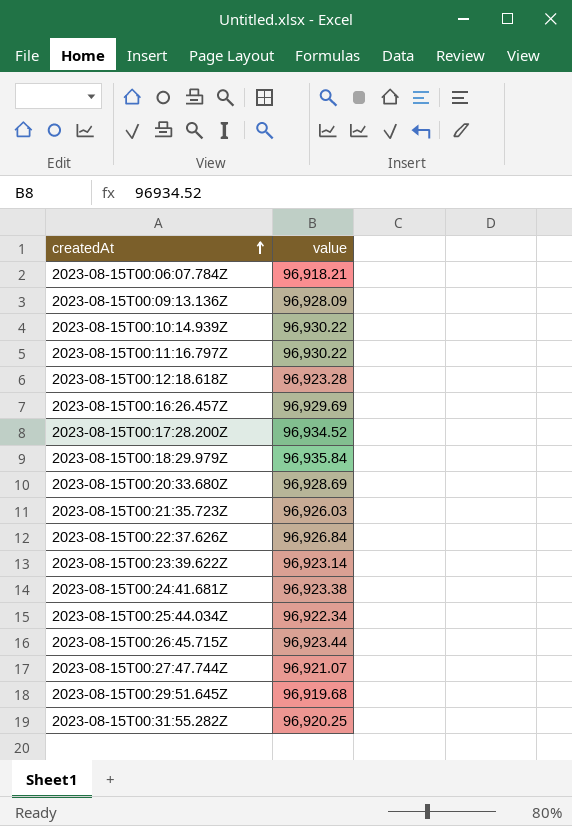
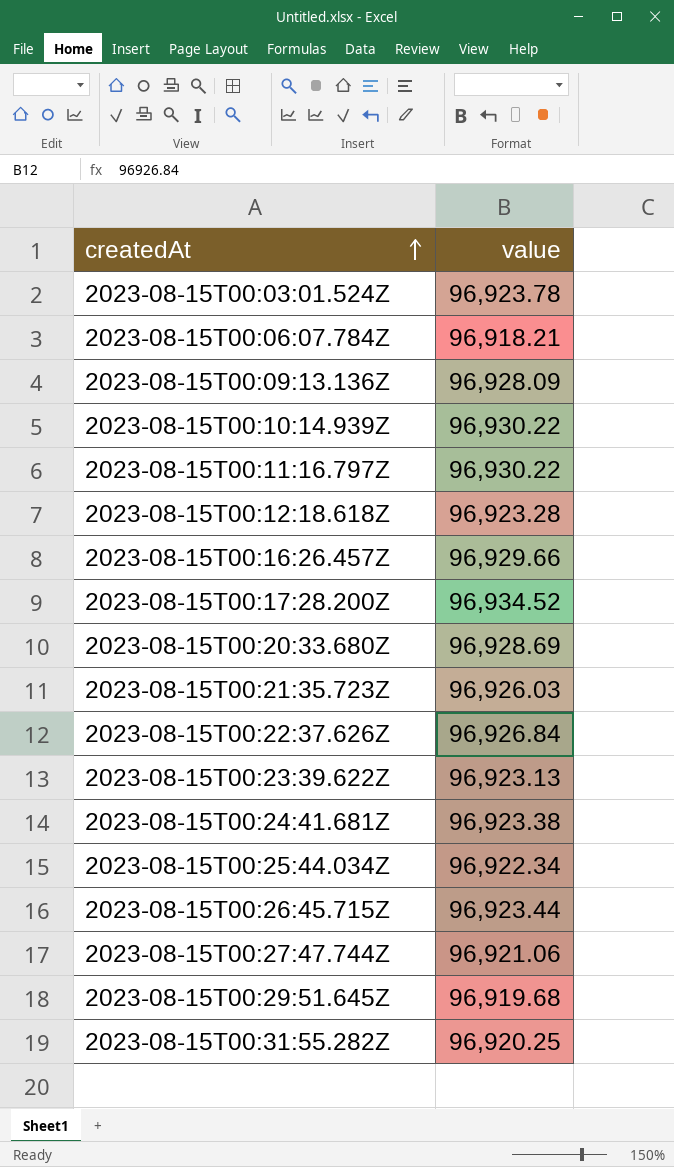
row 2023-08-15T00:18:29.979Z: 96,935.84 -> none
row 2023-08-15T00:03:01.524Z: none -> 96,923.78
2023-08-15T00:16:26.457Z | value: 96,929.69 -> 96,929.66
2023-08-15T00:23:39.622Z | value: 96,923.14 -> 96,923.13
2023-08-15T00:27:47.744Z | value: 96,921.07 -> 96,921.06

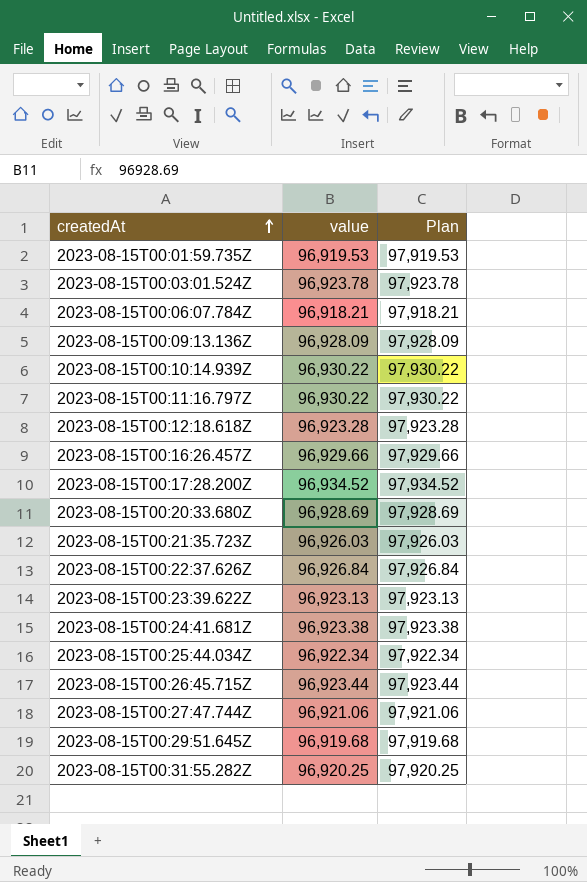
column Plan | formula: none -> [value] + 1000
row 2023-08-15T00:01:59.735Z: none -> 96,919.53 | 97,919.53

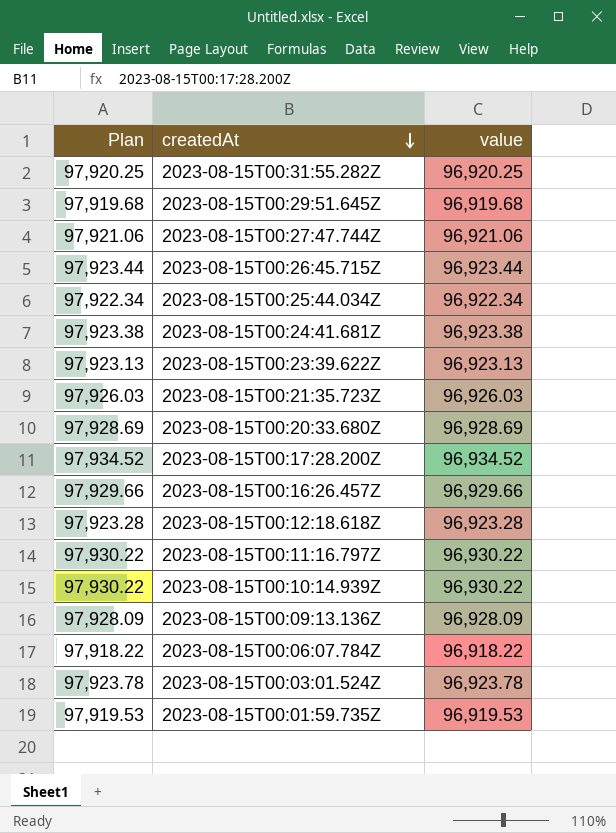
row order: createdAt ascending -> createdAt descending
column Plan | position: 3 -> 1
row 2023-08-15T00:22:37.626Z: 96,926.84 | 97,926.84 -> none
2023-08-15T00:06:07.784Z | Plan: 97,918.21 -> 97,918.22
2023-08-15T00:06:07.784Z | value: 96,918.21 -> 96,918.22

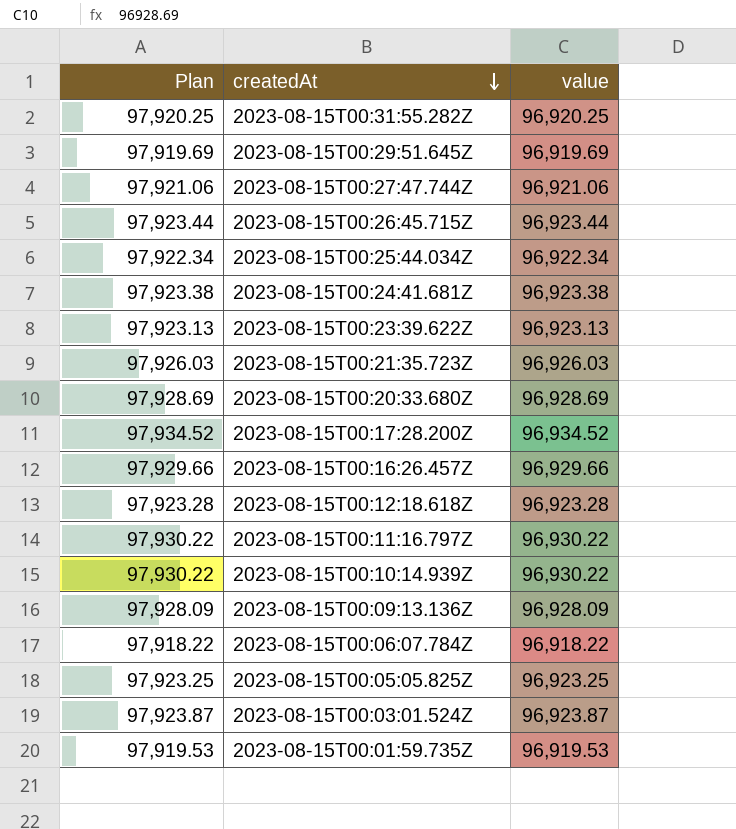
2023-08-15T00:29:51.645Z | Plan: 97,919.68 -> 97,919.69
2023-08-15T00:29:51.645Z | value: 96,919.68 -> 96,919.69
row 2023-08-15T00:05:05.825Z: none -> 97,923.25 | 96,923.25
2023-08-15T00:03:01.524Z | Plan: 97,923.78 -> 97,923.87
2023-08-15T00:03:01.524Z | value: 96,923.78 -> 96,923.87

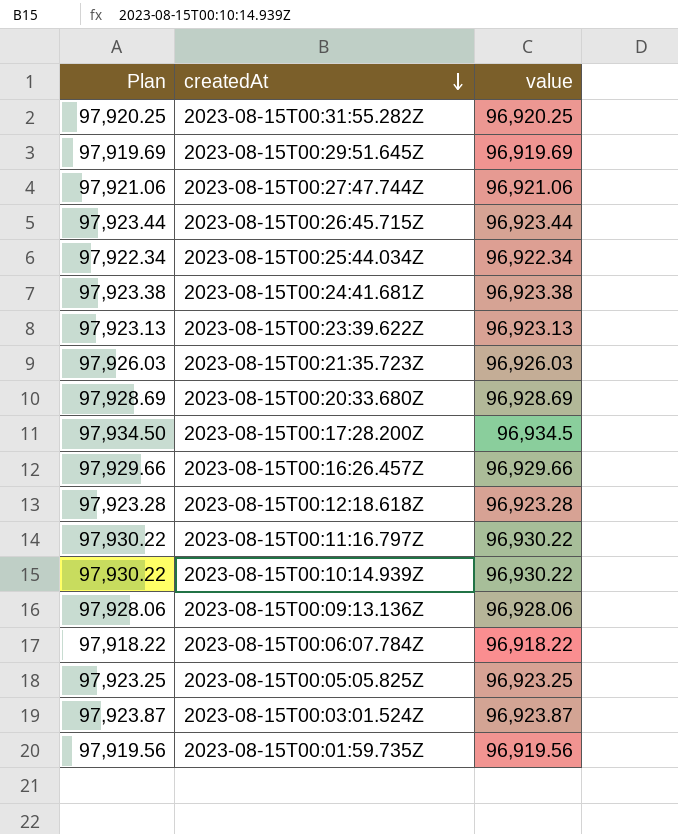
2023-08-15T00:17:28.200Z | Plan: 97,934.52 -> 97,934.50
2023-08-15T00:17:28.200Z | value: 96,934.52 -> 96,934.5
2023-08-15T00:09:13.136Z | Plan: 97,928.09 -> 97,928.06
2023-08-15T00:09:13.136Z | value: 96,928.09 -> 96,928.06
2023-08-15T00:01:59.735Z | Plan: 97,919.53 -> 97,919.56
2023-08-15T00:01:59.735Z | value: 96,919.53 -> 96,919.56

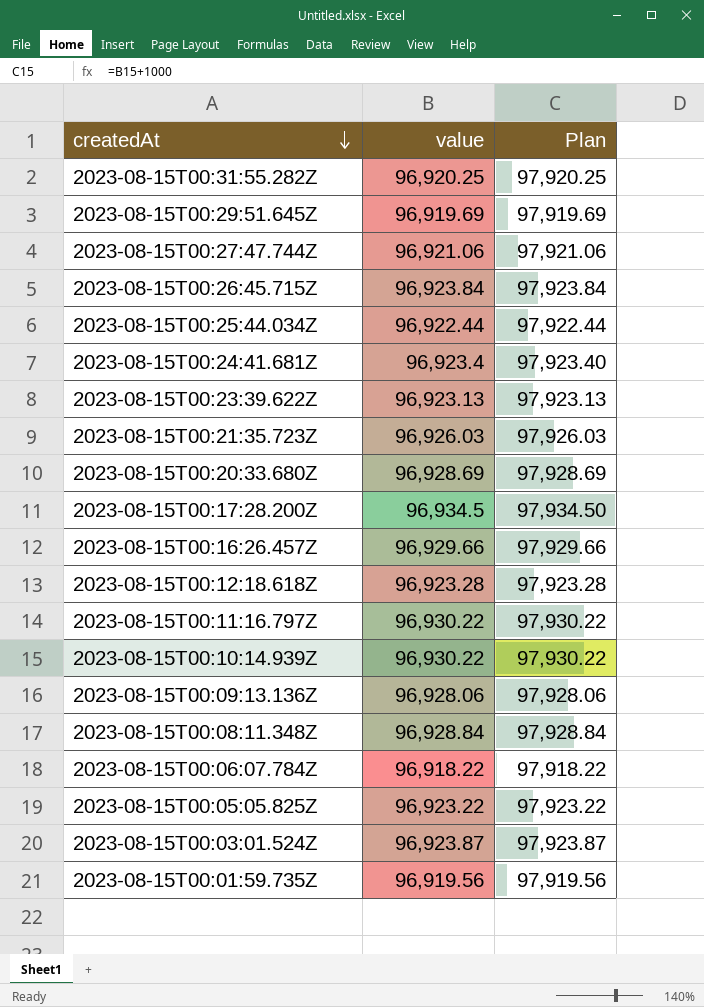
column Plan | position: 1 -> 3
2023-08-15T00:26:45.715Z | value: 96,923.44 -> 96,923.84
2023-08-15T00:26:45.715Z | Plan: 97,923.44 -> 97,923.84
2023-08-15T00:25:44.034Z | value: 96,922.34 -> 96,922.44
2023-08-15T00:25:44.034Z | Plan: 97,922.34 -> 97,922.44
2023-08-15T00:24:41.681Z | value: 96,923.38 -> 96,923.4
2023-08-15T00:24:41.681Z | Plan: 97,923.38 -> 97,923.40
row 2023-08-15T00:08:11.348Z: none -> 96,928.84 | 97,928.84
2023-08-15T00:05:05.825Z | value: 96,923.25 -> 96,923.22
2023-08-15T00:05:05.825Z | Plan: 97,923.25 -> 97,923.22

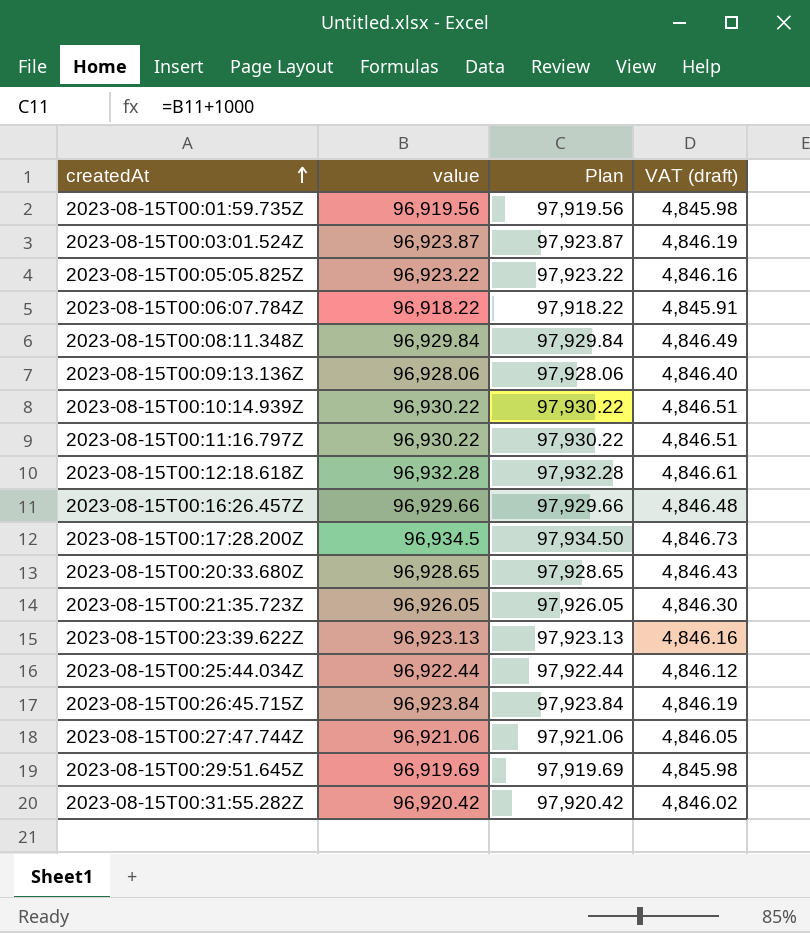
row order: createdAt descending -> createdAt ascending
column VAT (draft) | formula: none -> [value] * 0.05
row 2023-08-15T00:24:41.681Z: 96,923.4 | 97,923.40 -> none
2023-08-15T00:08:11.348Z | value: 96,928.84 -> 96,929.84
2023-08-15T00:08:11.348Z | Plan: 97,928.84 -> 97,929.84
2023-08-15T00:12:18.618Z | value: 96,923.28 -> 96,932.28
2023-08-15T00:12:18.618Z | Plan: 97,923.28 -> 97,932.28
2023-08-15T00:20:33.680Z | value: 96,928.69 -> 96,928.65
2023-08-15T00:20:33.680Z | Plan: 97,928.69 -> 97,928.65
2023-08-15T00:21:35.723Z | value: 96,926.03 -> 96,926.05
2023-08-15T00:21:35.723Z | Plan: 97,926.03 -> 97,926.05
2023-08-15T00:31:55.282Z | value: 96,920.25 -> 96,920.42
2023-08-15T00:31:55.282Z | Plan: 97,920.25 -> 97,920.42

